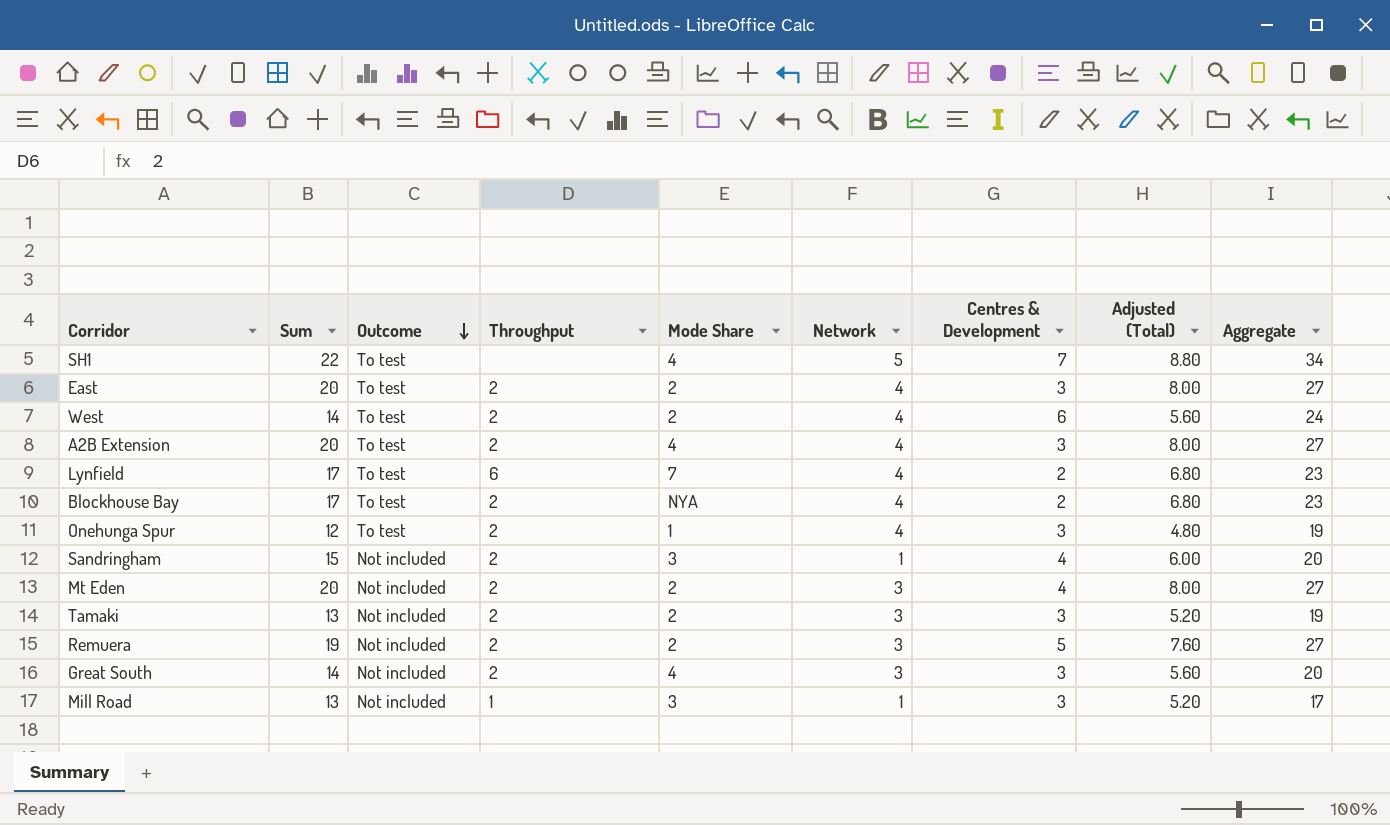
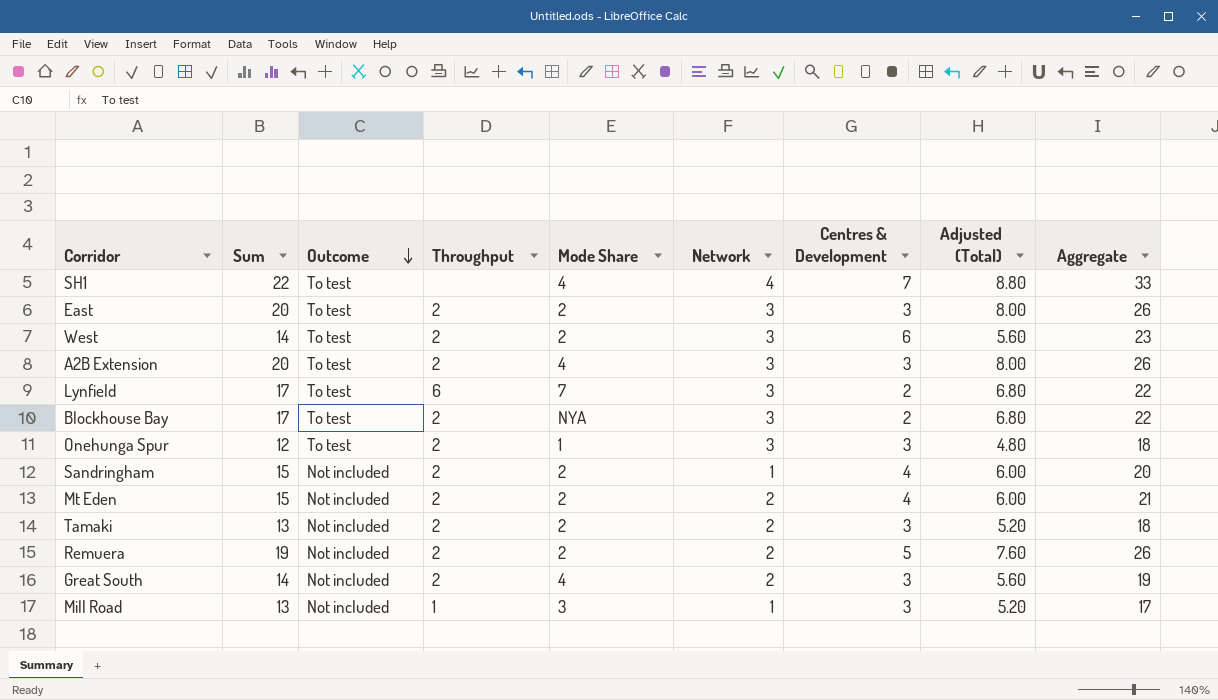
SH1 | Network: 5 -> 4
SH1 | Aggregate: 34 -> 33
East | Network: 4 -> 3
East | Aggregate: 27 -> 26
West | Network: 4 -> 3
West | Aggregate: 24 -> 23
A2B Extension | Network: 4 -> 3
A2B Extension | Aggregate: 27 -> 26
Lynfield | Network: 4 -> 3
Lynfield | Aggregate: 23 -> 22
Blockhouse Bay | Network: 4 -> 3
Blockhouse Bay | Aggregate: 23 -> 22
Onehunga Spur | Network: 4 -> 3
Onehunga Spur | Aggregate: 19 -> 18
Sandringham | Mode Share: 3 -> 2
Mt Eden | Sum: 20 -> 15
Mt Eden | Network: 3 -> 2
Mt Eden | Adjusted (Total): 8.00 -> 6.00
Mt Eden | Aggregate: 27 -> 21
Tamaki | Network: 3 -> 2
Tamaki | Aggregate: 19 -> 18
Remuera | Network: 3 -> 2
Remuera | Aggregate: 27 -> 26
Great South | Network: 3 -> 2
Great South | Aggregate: 20 -> 19

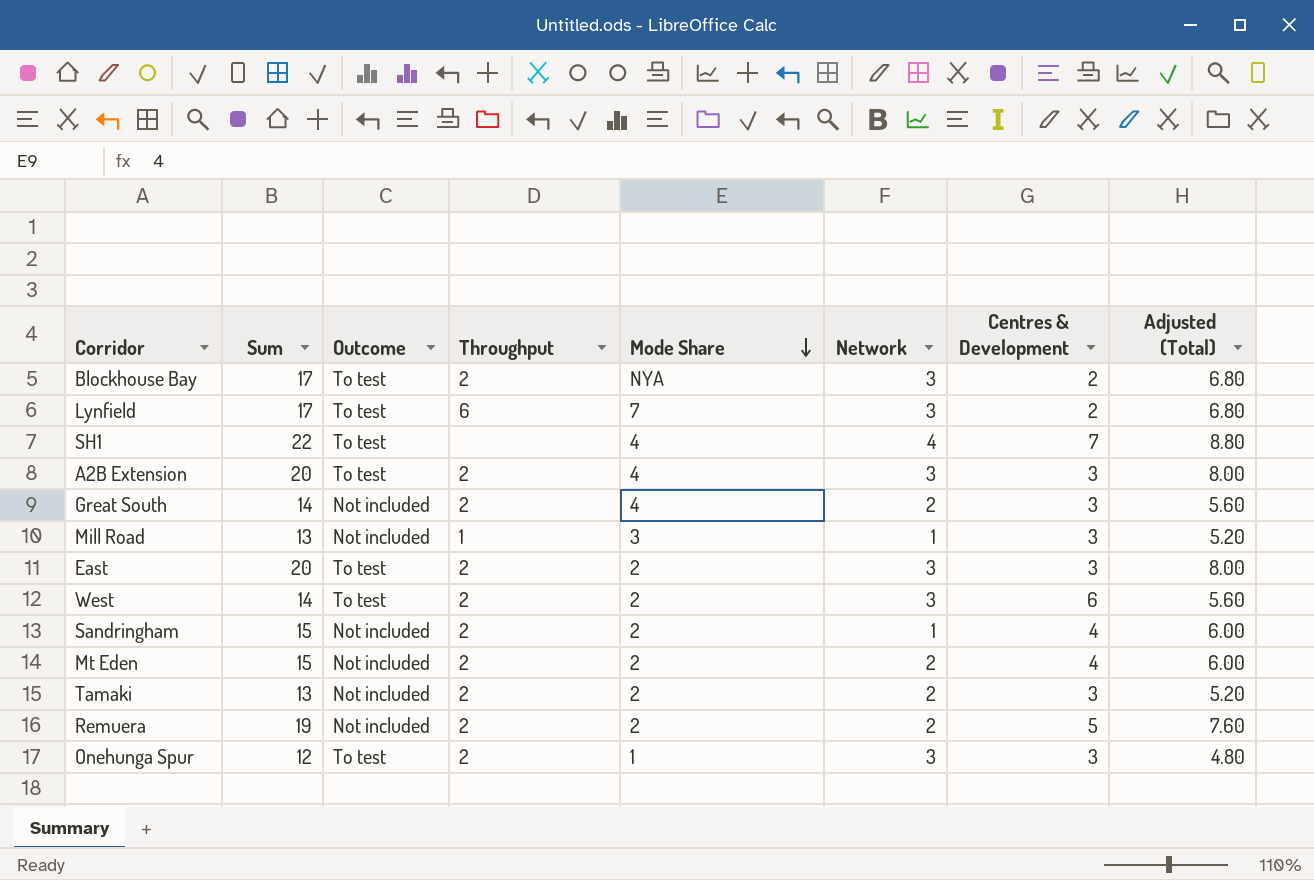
row order: Outcome descending -> Mode Share descending
column Aggregate | formula: [Sum] + [Network] + [Centres & Development] -> none

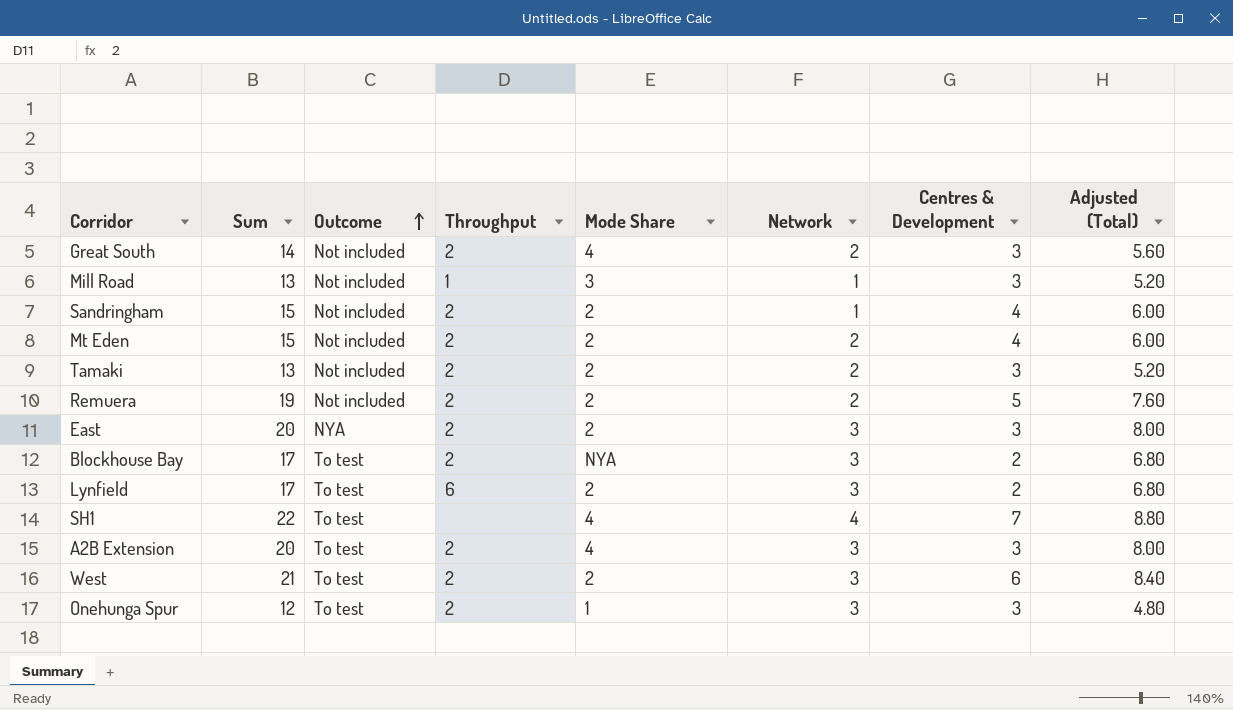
row order: Mode Share descending -> Outcome ascending
East | Outcome: To test -> NYA
Lynfield | Mode Share: 7 -> 2
West | Sum: 14 -> 21
West | Adjusted (Total): 5.60 -> 8.40

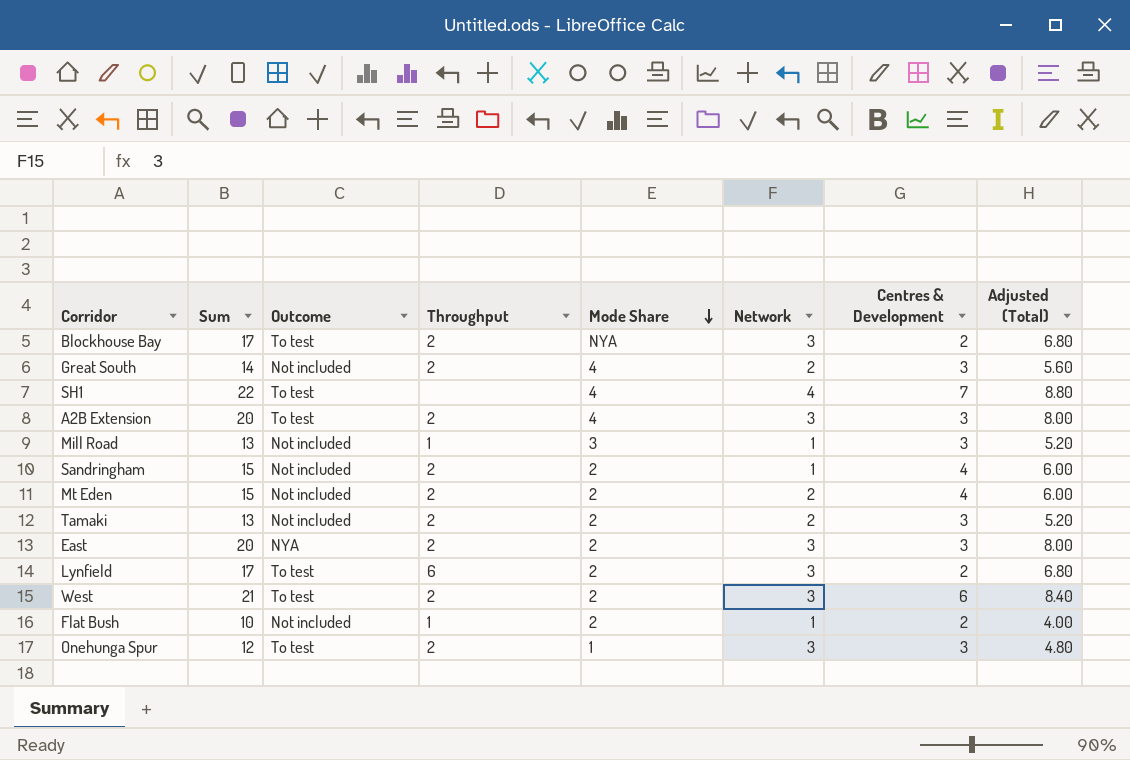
row order: Outcome ascending -> Mode Share descending
row Remuera: 19 | Not included | 2 | 2 | 2 | 5 | 7.60 -> none
row Flat Bush: none -> 10 | Not included | 1 | 2 | 1 | 2 | 4.00

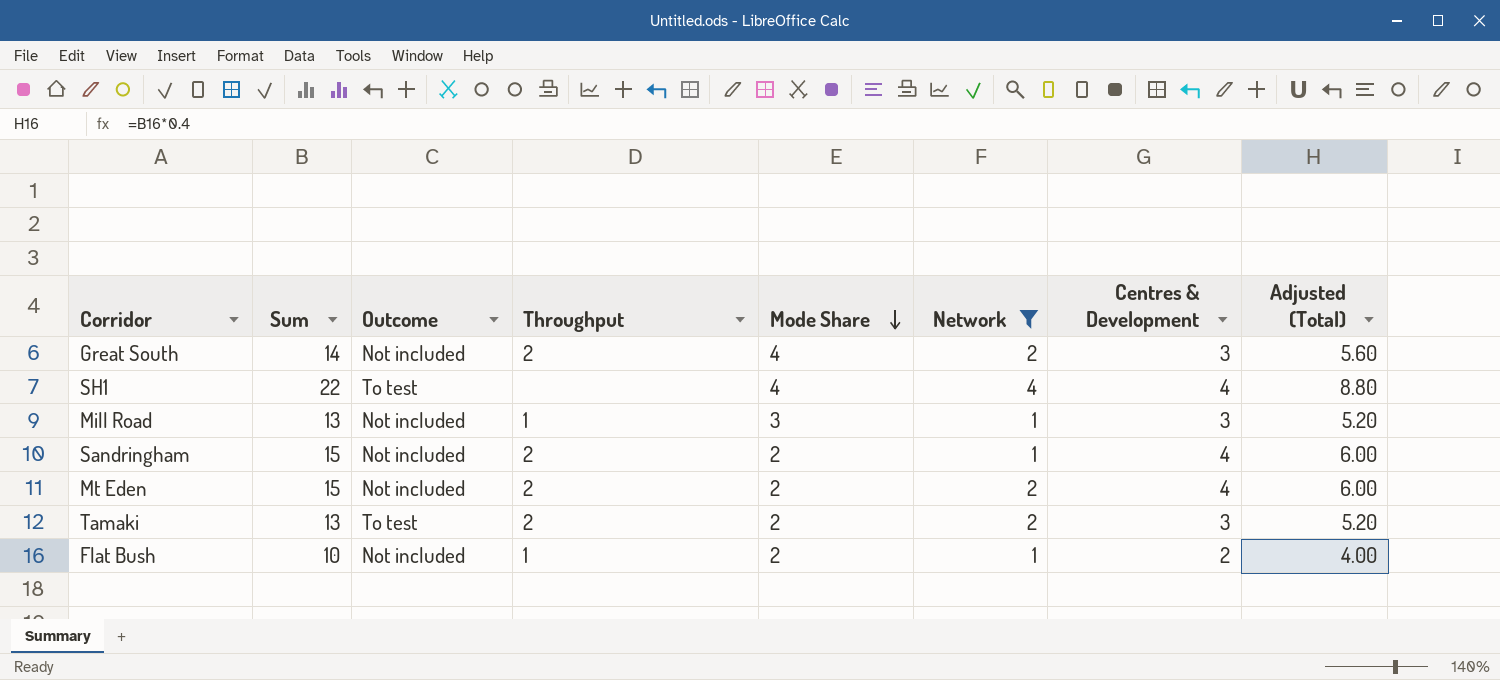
filter: none -> Network != 3
SH1 | Centres & Development: 7 -> 4
Tamaki | Outcome: Not included -> To test

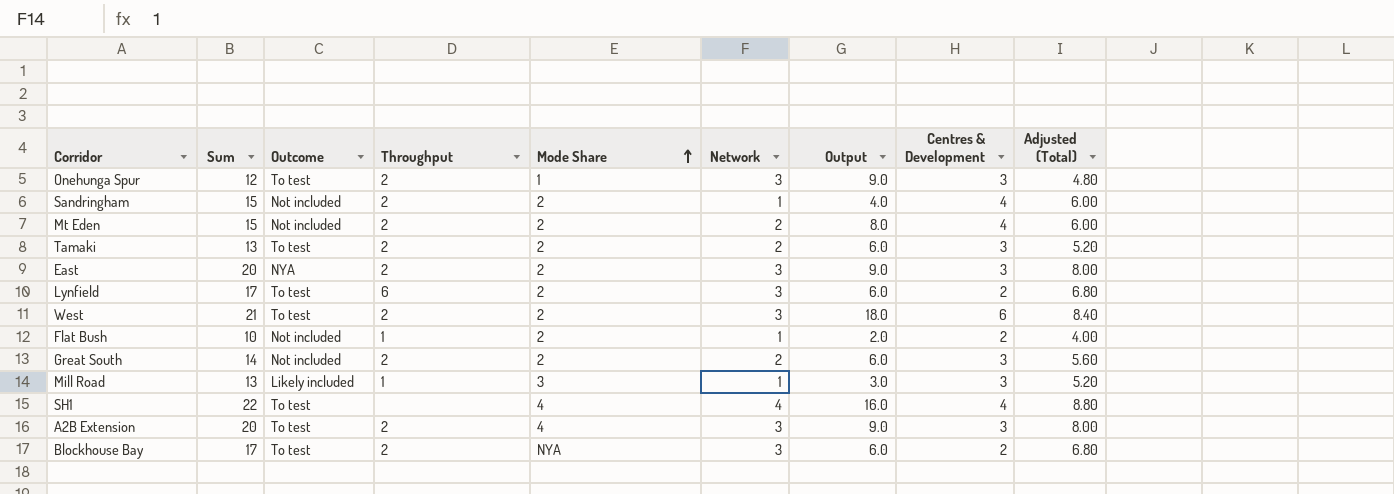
filter: Network != 3 -> none
row order: Mode Share descending -> Mode Share ascending
column Output | formula: none -> [Network] * [Centres & Development]
Great South | Mode Share: 4 -> 2
Mill Road | Outcome: Not included -> Likely included

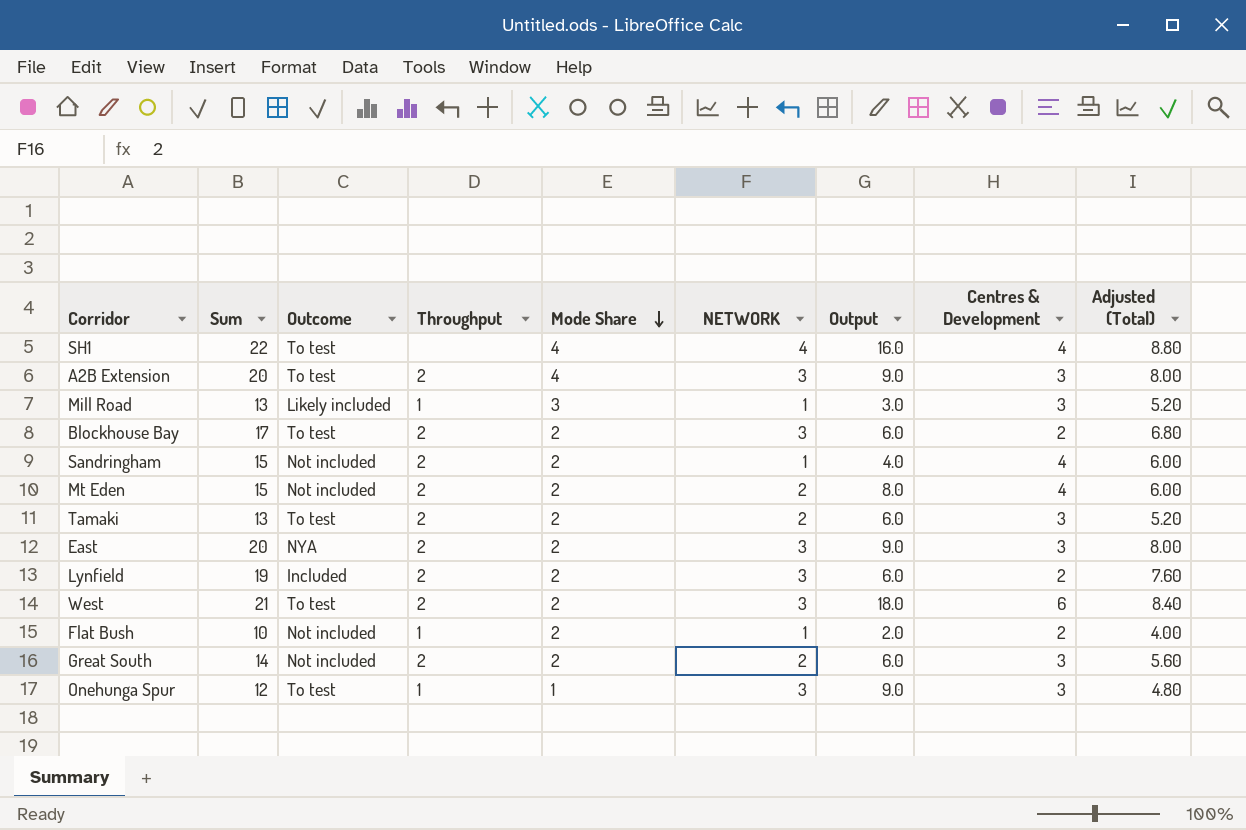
row order: Mode Share ascending -> Mode Share descending
column name: Network -> NETWORK
Blockhouse Bay | Mode Share: NYA -> 2
Lynfield | Sum: 17 -> 19
Lynfield | Outcome: To test -> Included
Lynfield | Throughput: 6 -> 2
Lynfield | Adjusted (Total): 6.80 -> 7.60
Onehunga Spur | Throughput: 2 -> 1

